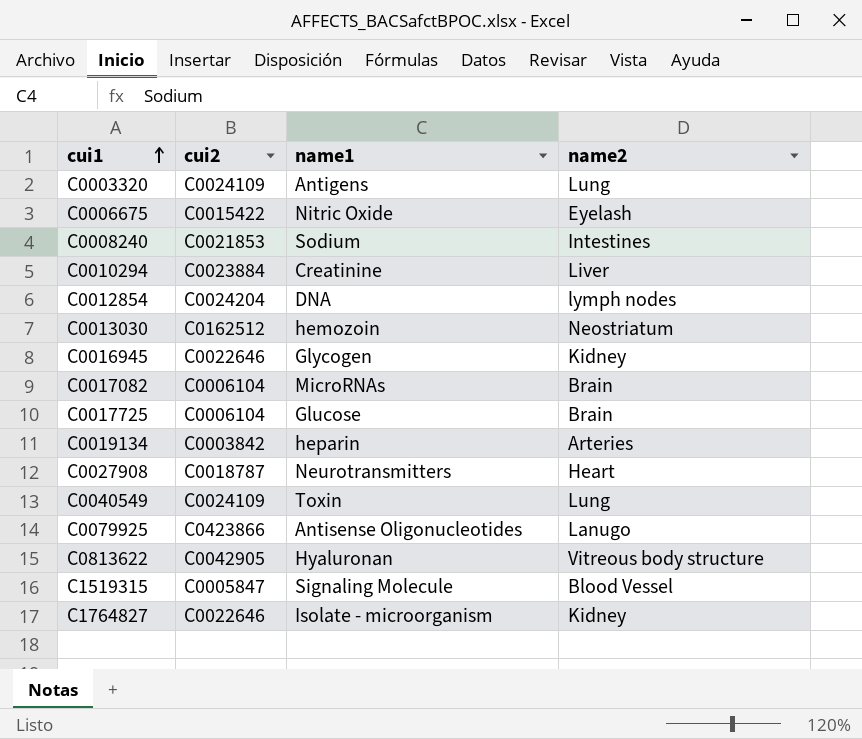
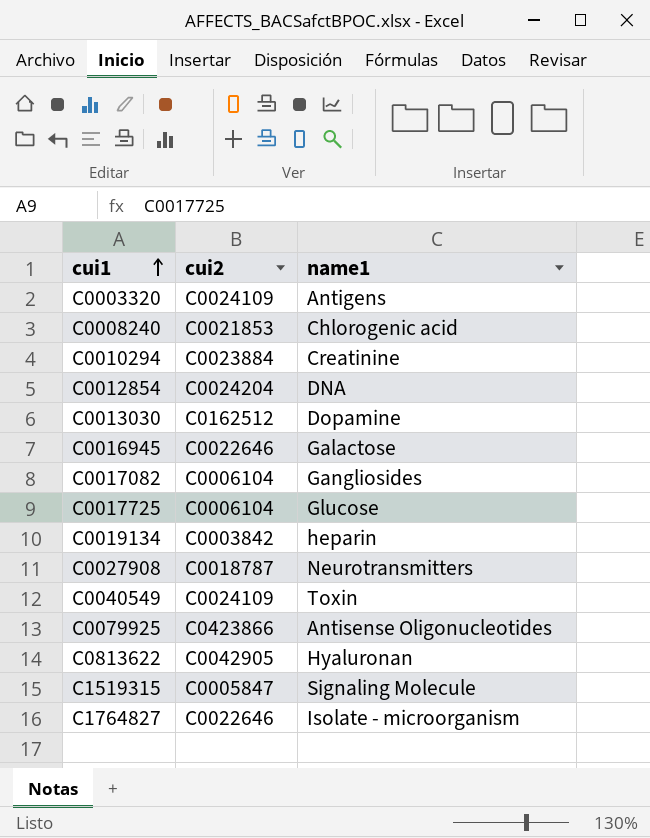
column name2 | position: 4 -> none
row C0006675: C0015422 | Nitric Oxide | Eyelash -> none
C0008240 | name1: Sodium -> Chlorogenic acid
C0013030 | name1: hemozoin -> Dopamine
C0016945 | name1: Glycogen -> Galactose
C0017082 | name1: MicroRNAs -> Gangliosides

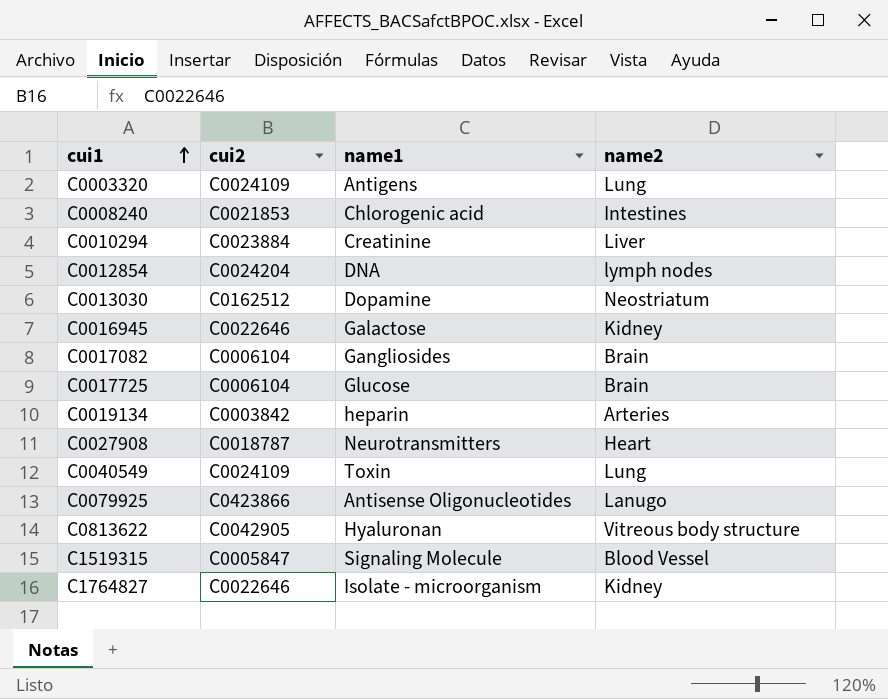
column name2 | position: none -> 4

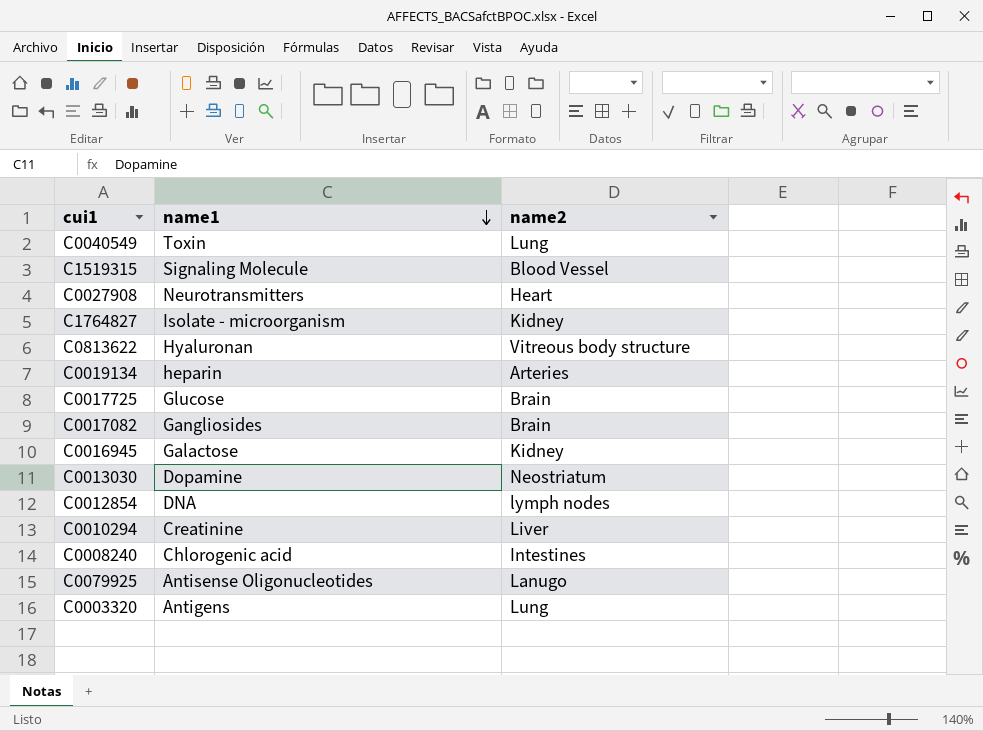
row order: cui1 ascending -> name1 descending
column cui2 | position: 2 -> none

